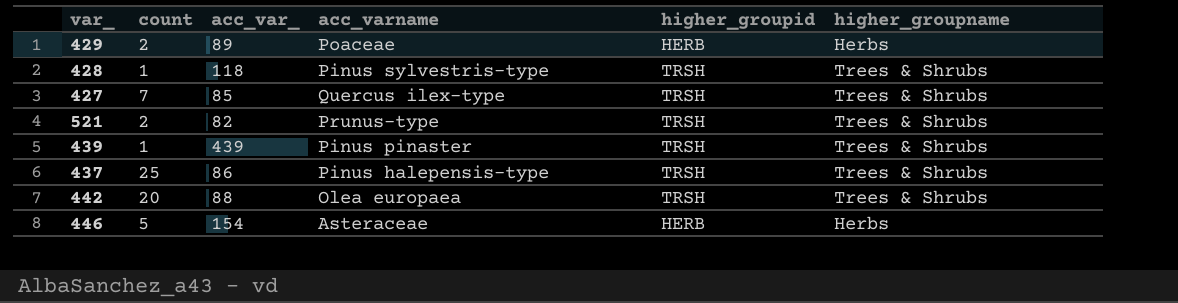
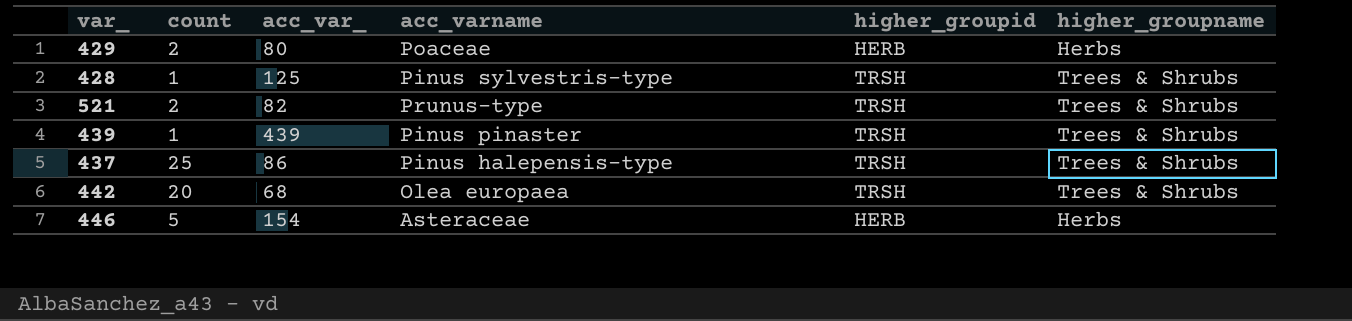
row 427: 7 | 85 | Quercus ilex-type | TRSH | Trees & Shrubs -> none
429 | acc_var_: 89 -> 80
428 | acc_var_: 118 -> 125
442 | acc_var_: 88 -> 68

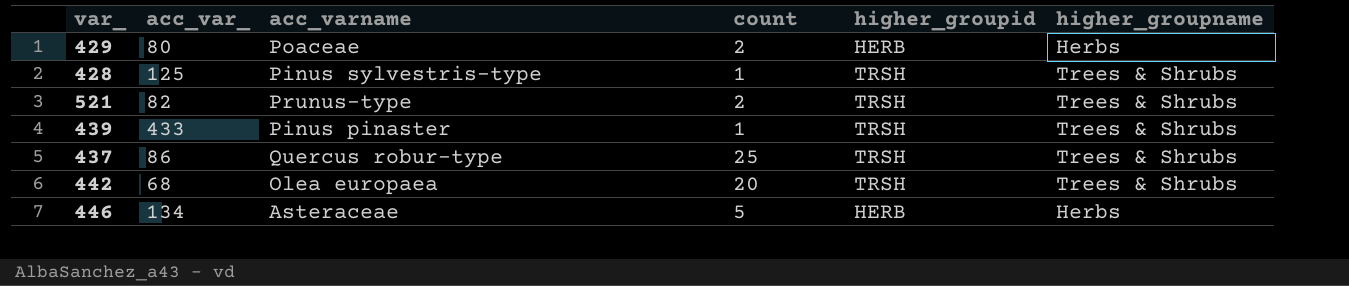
column count | position: 2 -> 4
439 | acc_var_: 439 -> 433
437 | acc_varname: Pinus halepensis-type -> Quercus robur-type
446 | acc_var_: 154 -> 134

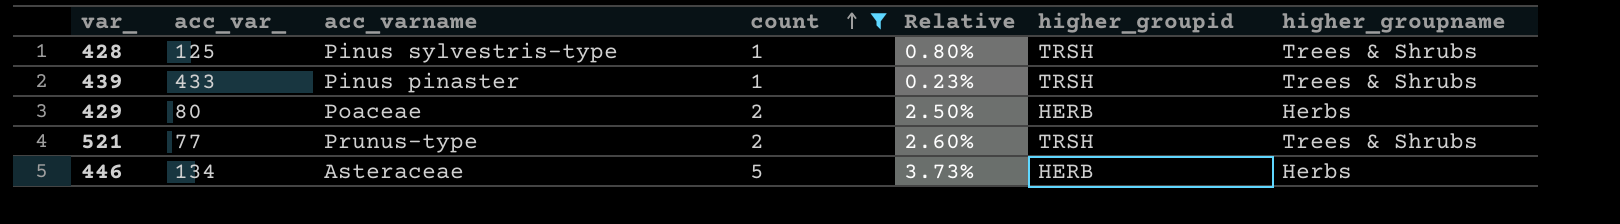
filter: none -> count <= 5
row order: none -> count ascending
column Relative | formula: none -> [count] / [acc_var_]
521 | acc_var_: 82 -> 77

